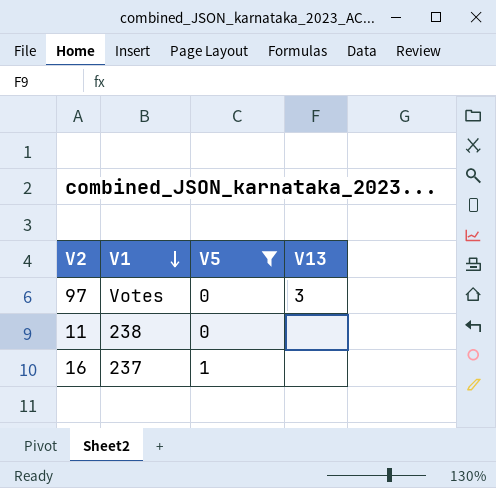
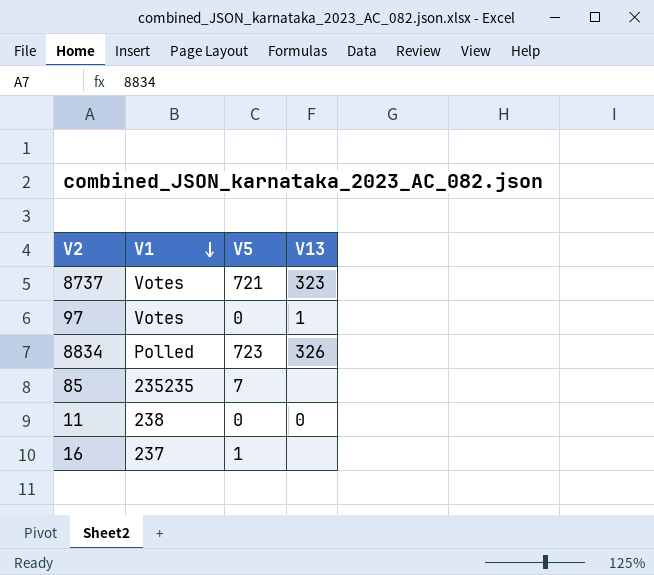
filter: V5 <= 1 -> none
97 | V13: 3 -> 1
11 | V13: none -> 0

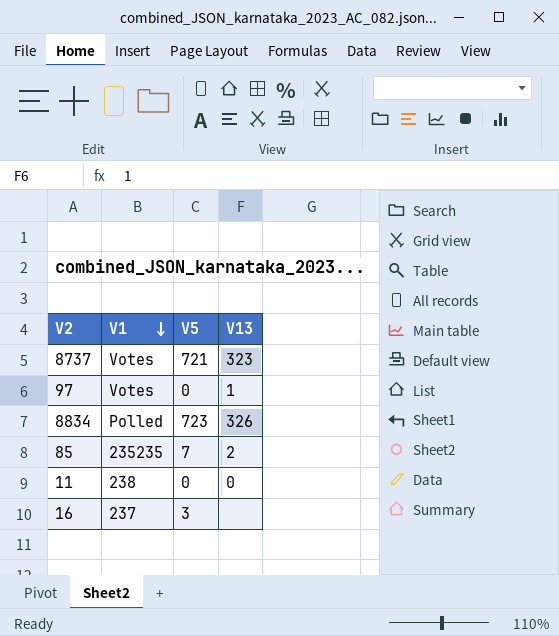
85 | V13: none -> 2
16 | V5: 1 -> 3

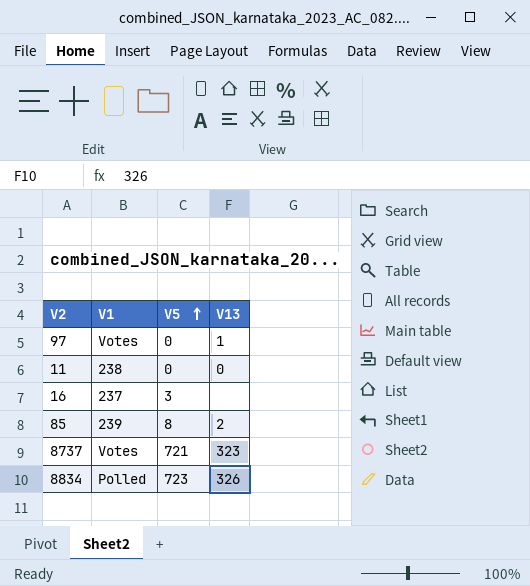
row order: V1 descending -> V5 ascending
85 | V1: 235235 -> 239
85 | V5: 7 -> 8

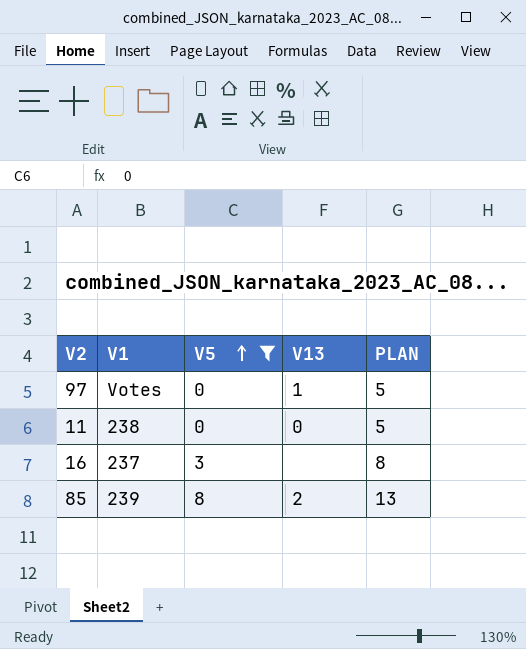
filter: none -> V5 <= 8
column PLAN | formula: none -> [V5] + 5

